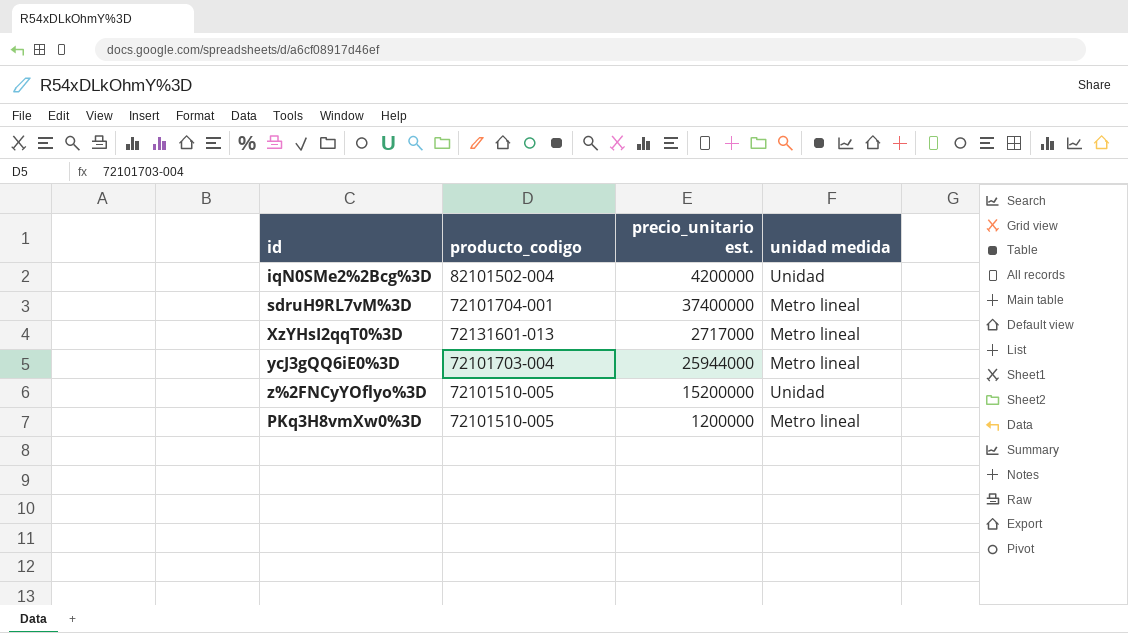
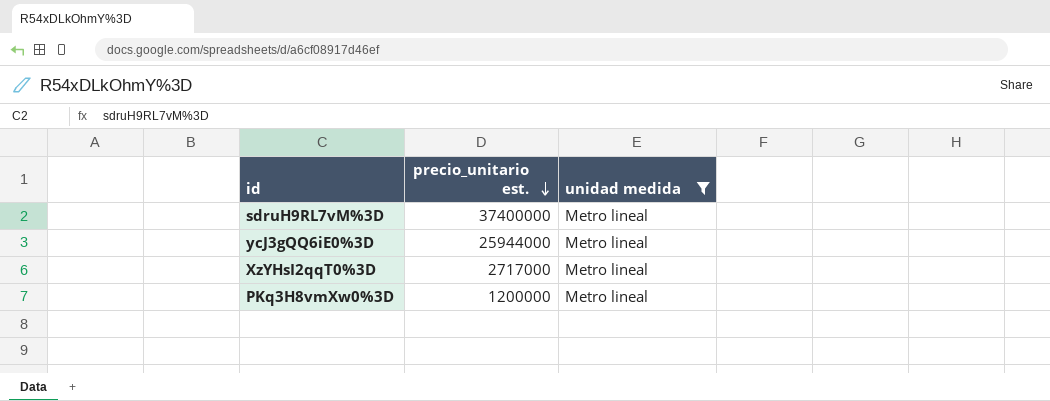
filter: none -> unidad medida = Metro lineal
row order: none -> precio_unitario est. descending
column producto_codigo | position: 2 -> none

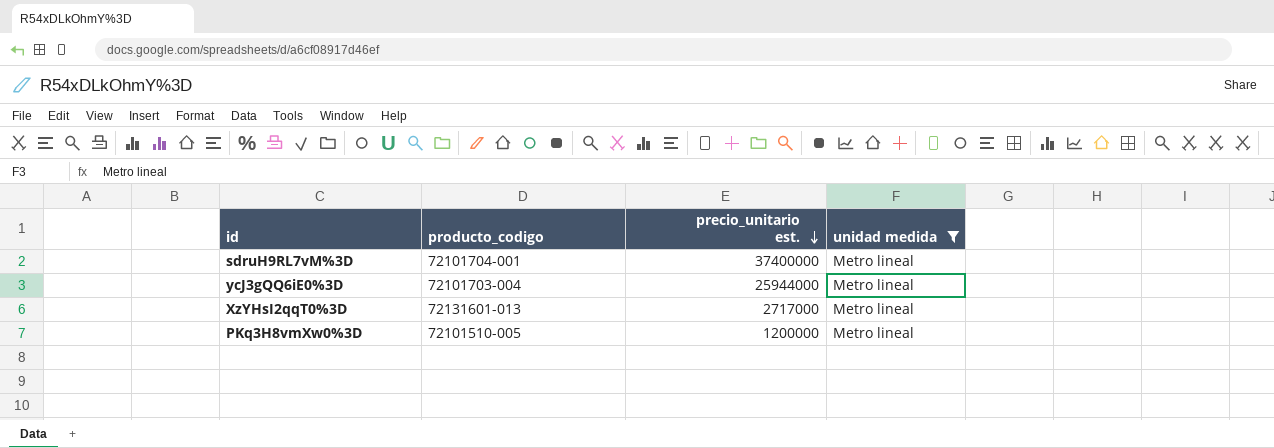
column producto_codigo | position: none -> 2

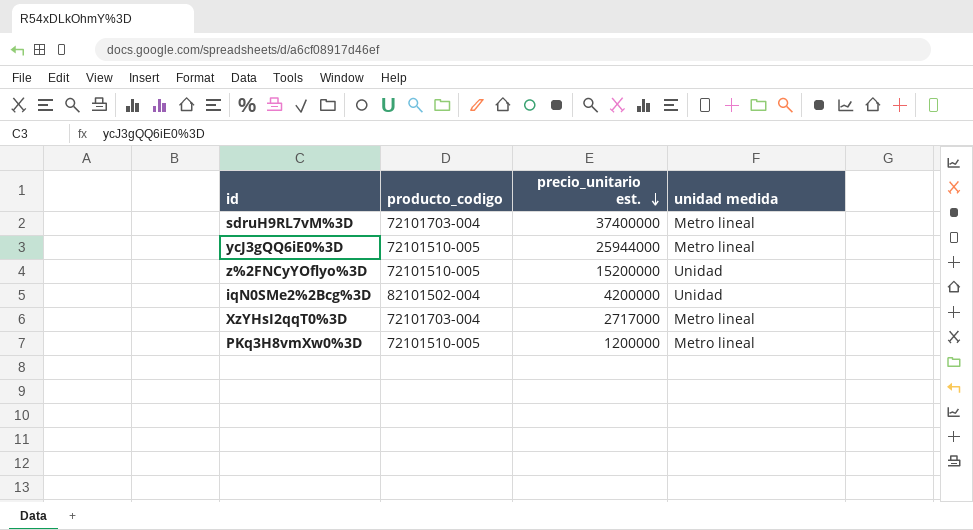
filter: unidad medida = Metro lineal -> none
sdruH9RL7vM%3D | producto_codigo: 72101704-001 -> 72101703-004
ycJ3gQQ6iE0%3D | producto_codigo: 72101703-004 -> 72101510-005
XzYHsI2qqT0%3D | producto_codigo: 72131601-013 -> 72101703-004

